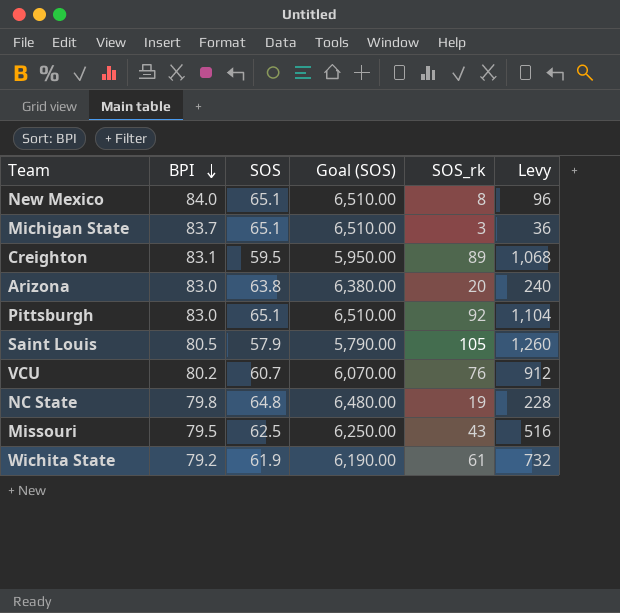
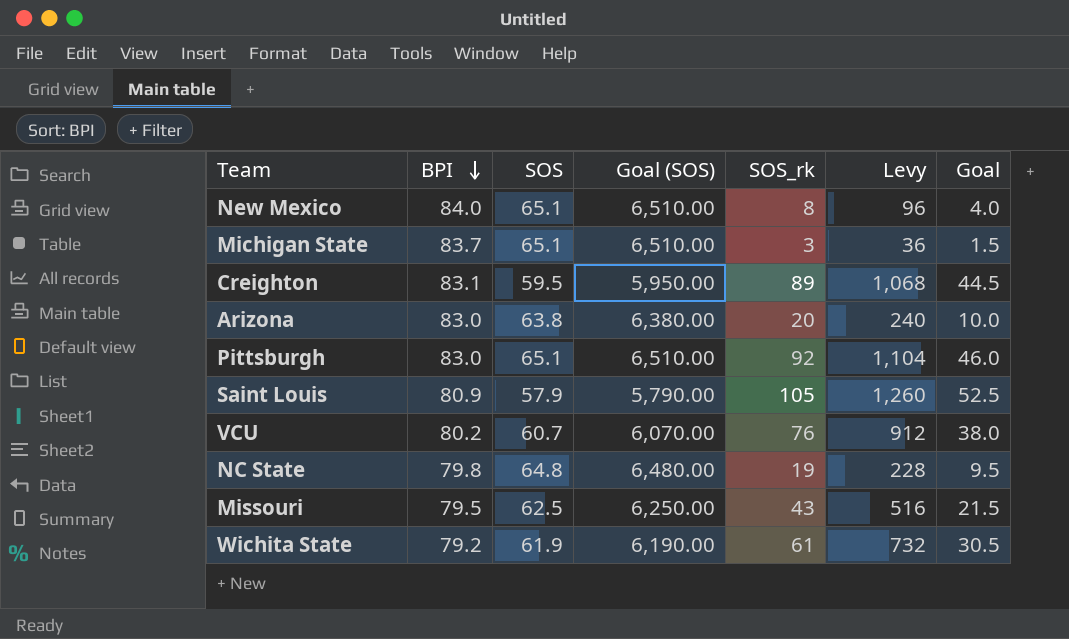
column Goal | formula: none -> [SOS_rk] * 0.5
Saint Louis | BPI: 80.5 -> 80.9

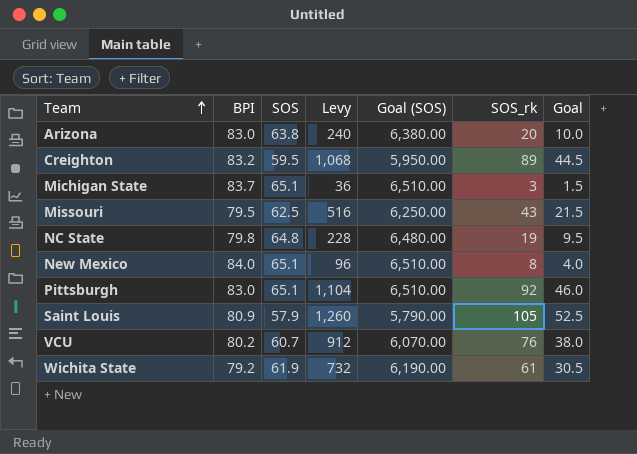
row order: BPI descending -> Team ascending
column Levy | position: 6 -> 4
Creighton | BPI: 83.1 -> 83.2

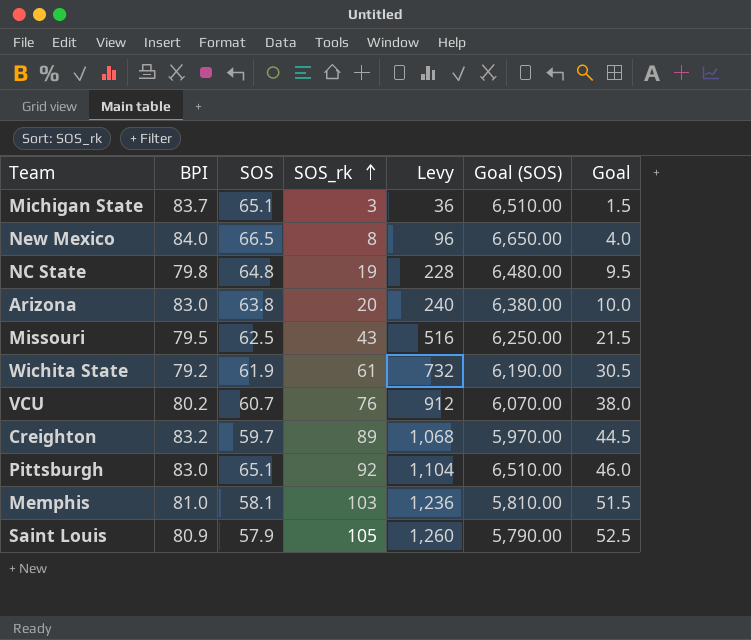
row order: Team ascending -> SOS_rk ascending
column SOS_rk | position: 6 -> 4
New Mexico | SOS: 65.1 -> 66.5
New Mexico | Goal (SOS): 6,510.00 -> 6,650.00
Creighton | SOS: 59.5 -> 59.7
Creighton | Goal (SOS): 5,950.00 -> 5,970.00
row Memphis: none -> 81.0 | 58.1 | 103 | 1,236 | 5,810.00 | 51.5

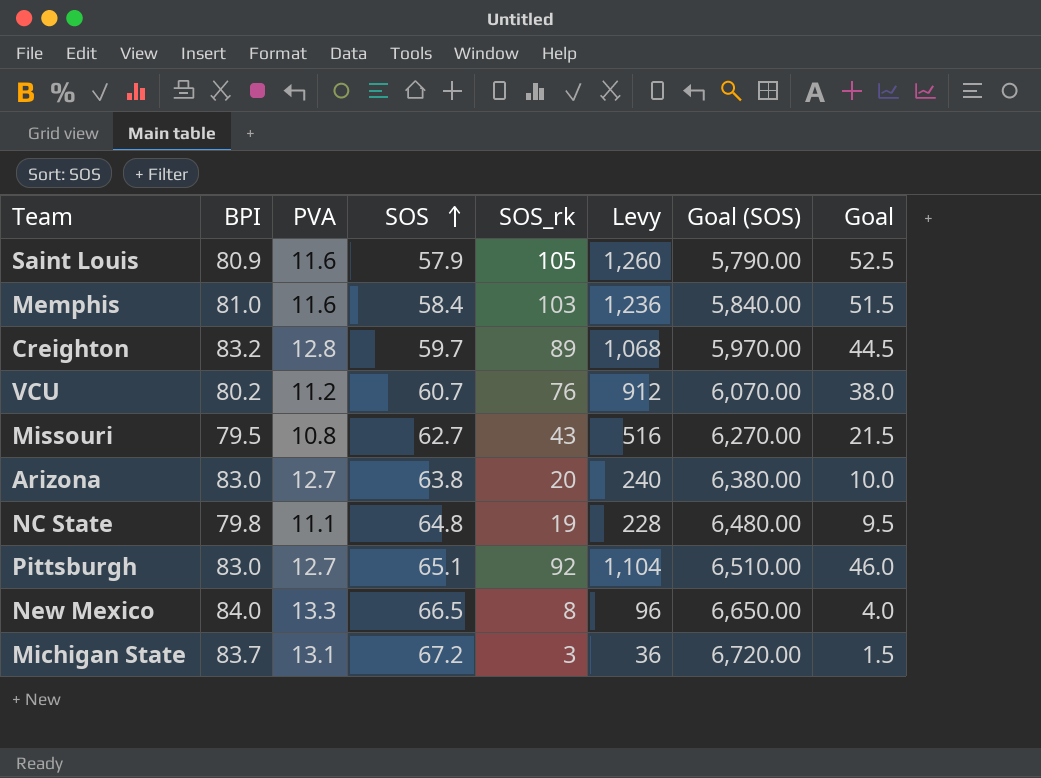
row order: SOS_rk ascending -> SOS ascending
column PVA | position: none -> 3
row Wichita State: 79.2 | 61.9 | 61 | 732 | 6,190.00 | 30.5 -> none
Memphis | SOS: 58.1 -> 58.4
Memphis | Goal (SOS): 5,810.00 -> 5,840.00
Missouri | SOS: 62.5 -> 62.7
Missouri | Goal (SOS): 6,250.00 -> 6,270.00
Michigan State | SOS: 65.1 -> 67.2
Michigan State | Goal (SOS): 6,510.00 -> 6,720.00

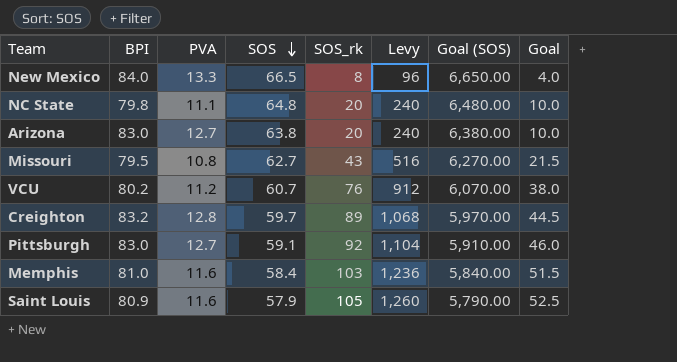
row order: SOS ascending -> SOS descending
row Michigan State: 83.7 | 13.1 | 67.2 | 3 | 36 | 6,720.00 | 1.5 -> none
NC State | SOS_rk: 19 -> 20
NC State | Levy: 228 -> 240
NC State | Goal: 9.5 -> 10.0
Pittsburgh | SOS: 65.1 -> 59.1
Pittsburgh | Goal (SOS): 6,510.00 -> 5,910.00

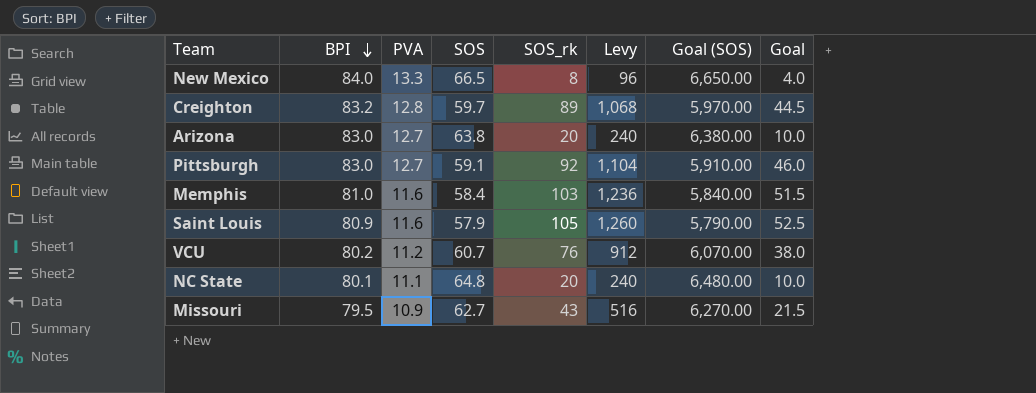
row order: SOS descending -> BPI descending
NC State | BPI: 79.8 -> 80.1
Missouri | PVA: 10.8 -> 10.9

